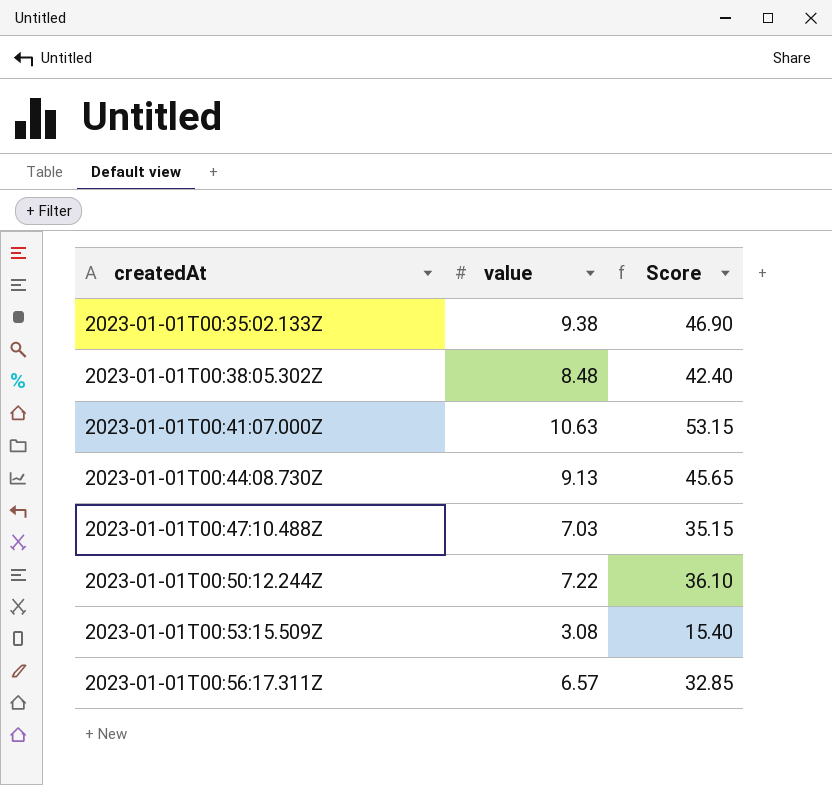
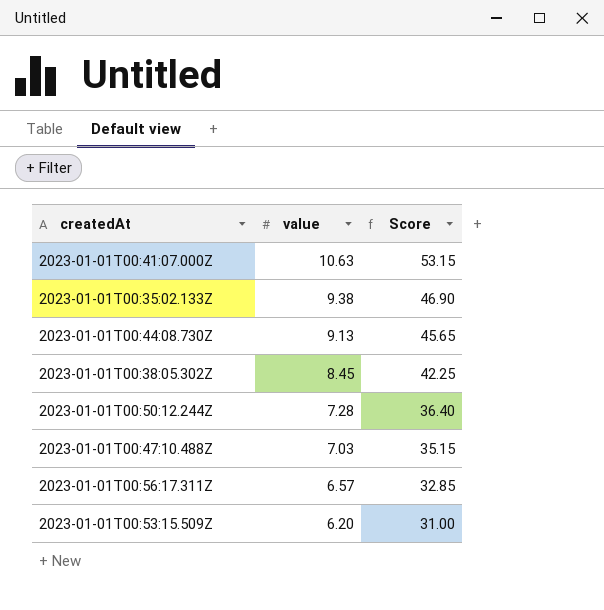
row order: createdAt ascending -> value descending
2023-01-01T00:38:05.302Z | value: 8.48 -> 8.45
2023-01-01T00:38:05.302Z | Score: 42.40 -> 42.25
2023-01-01T00:50:12.244Z | value: 7.22 -> 7.28
2023-01-01T00:50:12.244Z | Score: 36.10 -> 36.40
2023-01-01T00:53:15.509Z | value: 3.08 -> 6.20
2023-01-01T00:53:15.509Z | Score: 15.40 -> 31.00

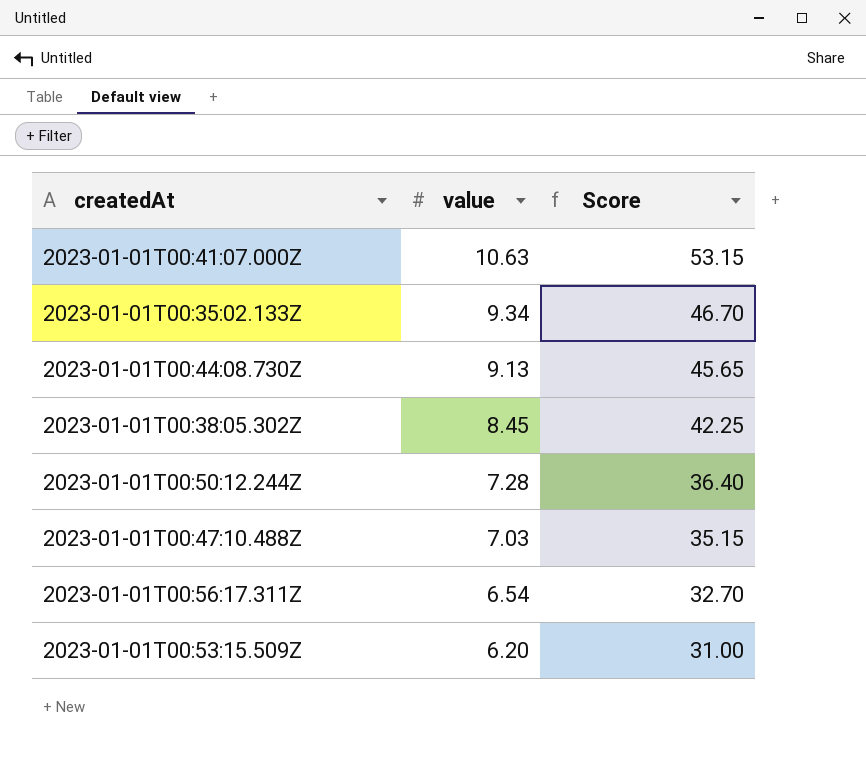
2023-01-01T00:35:02.133Z | value: 9.38 -> 9.34
2023-01-01T00:35:02.133Z | Score: 46.90 -> 46.70
2023-01-01T00:56:17.311Z | value: 6.57 -> 6.54
2023-01-01T00:56:17.311Z | Score: 32.85 -> 32.70

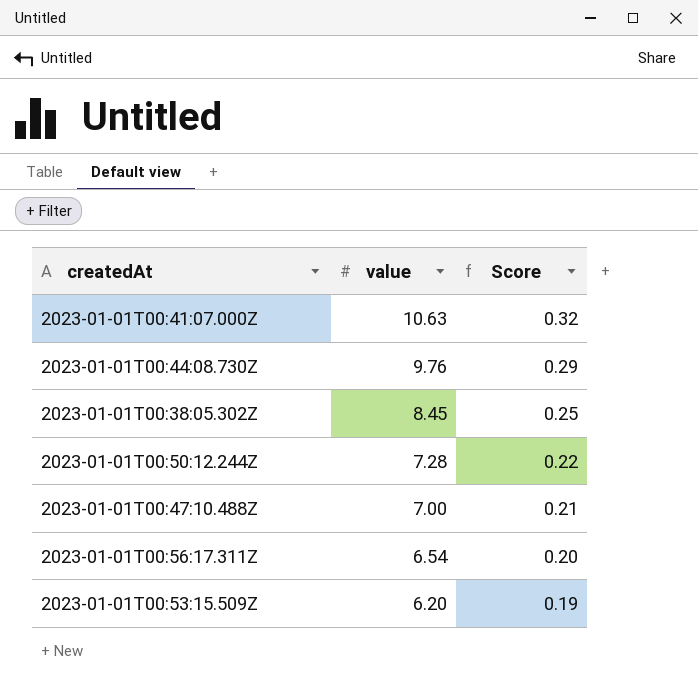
column Score | formula: [value] * 5 -> [value] * 0.03
row 2023-01-01T00:35:02.133Z: 9.34 | 46.70 -> none
2023-01-01T00:44:08.730Z | value: 9.13 -> 9.76
2023-01-01T00:47:10.488Z | value: 7.03 -> 7.00

